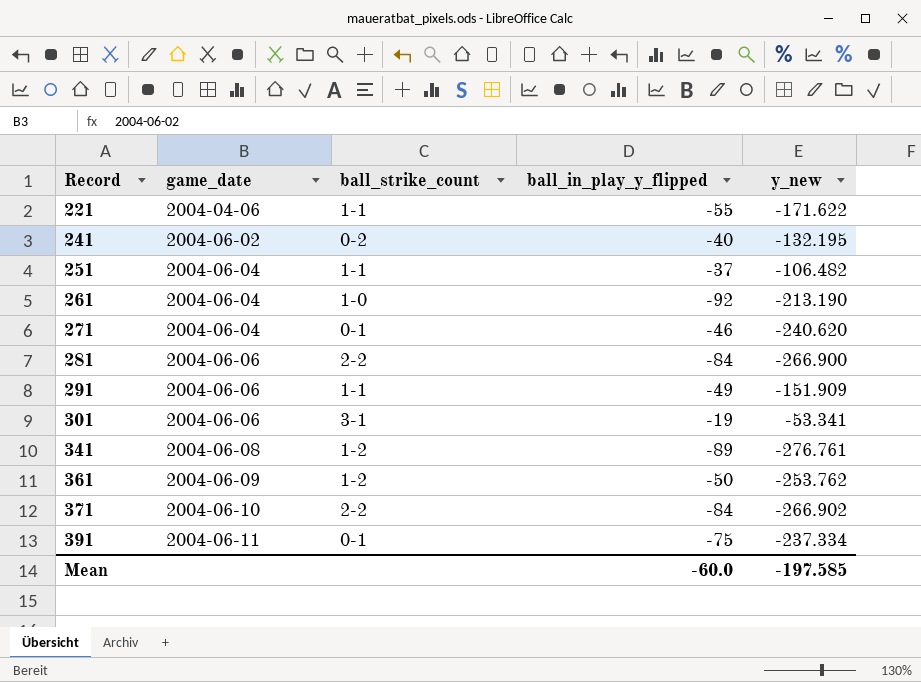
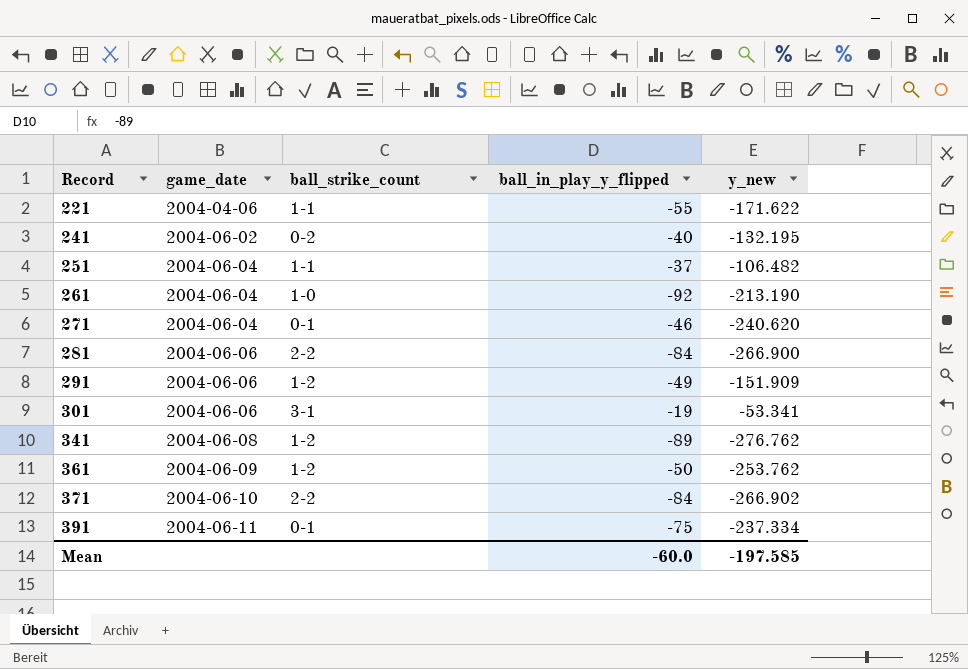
291 | ball_strike_count: 1-1 -> 1-2
341 | y_new: -276.761 -> -276.762

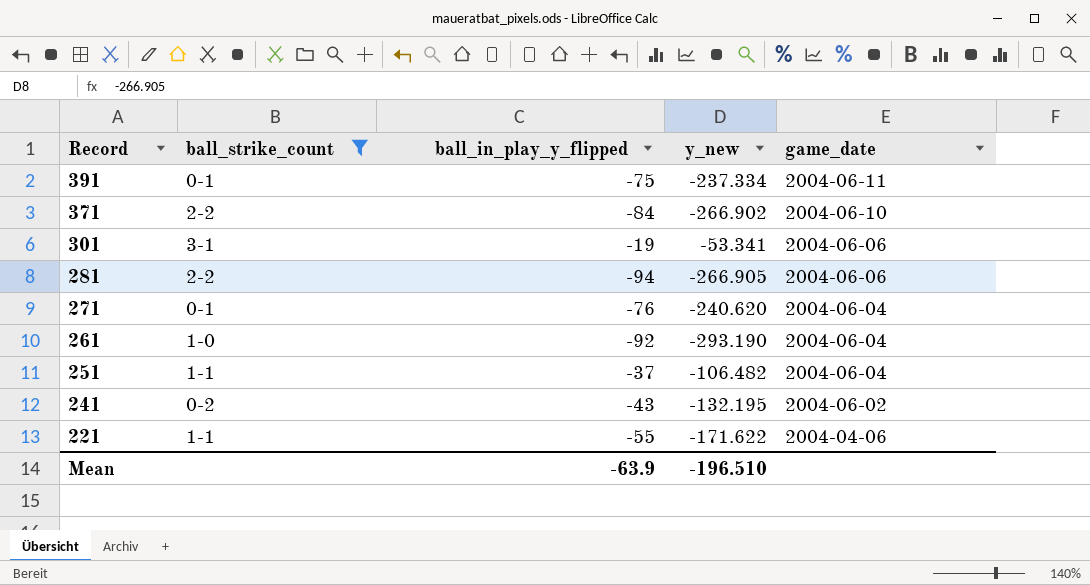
filter: none -> ball_strike_count != 1-2
row order: Record ascending -> Record descending
column game_date | position: 2 -> 5
281 | ball_in_play_y_flipped: -84 -> -94
281 | y_new: -266.900 -> -266.905
271 | ball_in_play_y_flipped: -46 -> -76
261 | y_new: -213.190 -> -293.190
241 | ball_in_play_y_flipped: -40 -> -43
Mean | ball_in_play_y_flipped: -60.0 -> -63.9
Mean | y_new: -197.585 -> -196.510

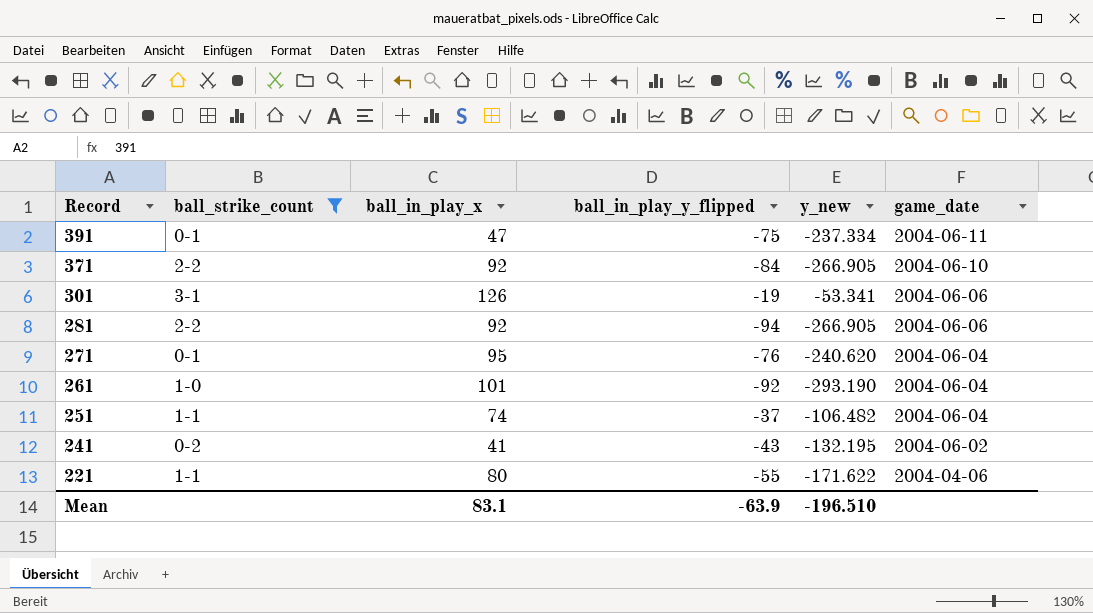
column ball_in_play_x | position: none -> 3
371 | y_new: -266.902 -> -266.905

